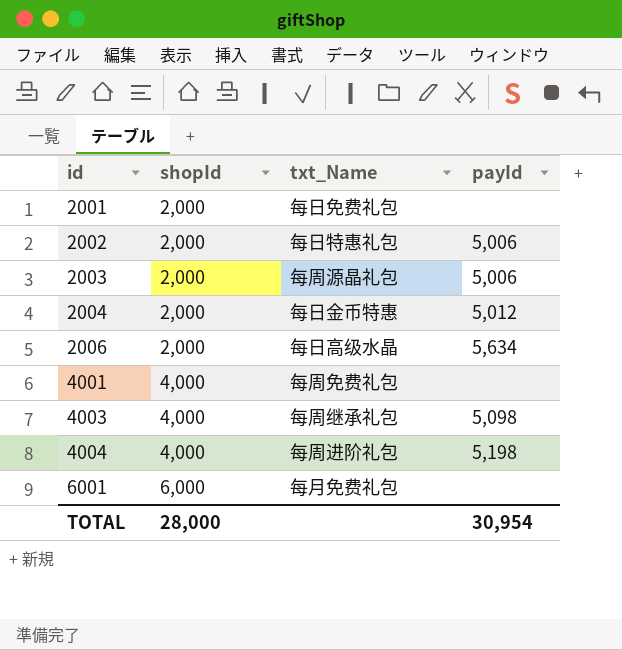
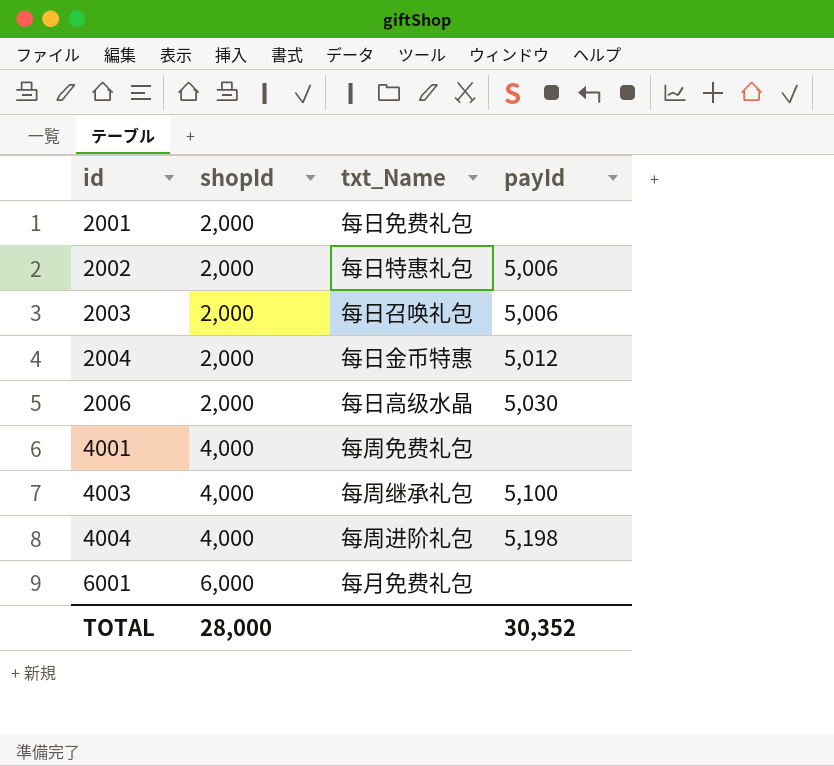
2003 | txt_Name: 每周源晶礼包 -> 每日召唤礼包
2006 | payId: 5,634 -> 5,030
4003 | payId: 5,098 -> 5,100
TOTAL | payId: 30,954 -> 30,352

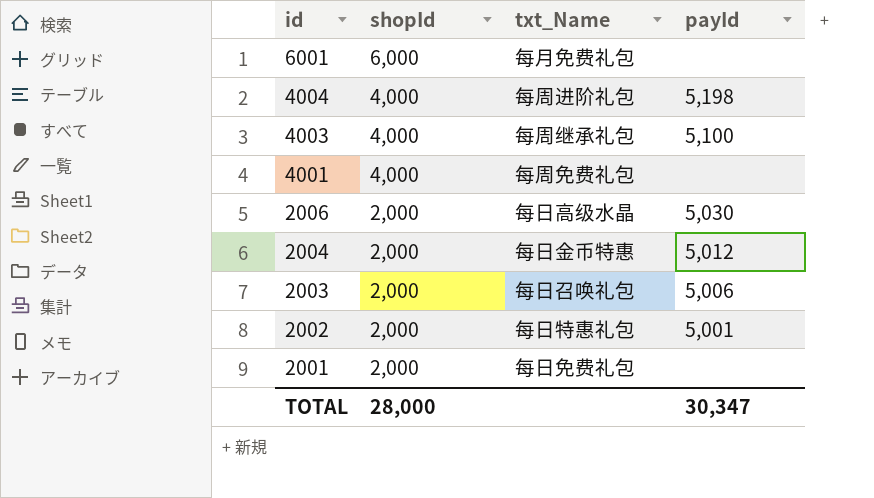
row order: id ascending -> id descending
2002 | payId: 5,006 -> 5,001
TOTAL | payId: 30,352 -> 30,347

